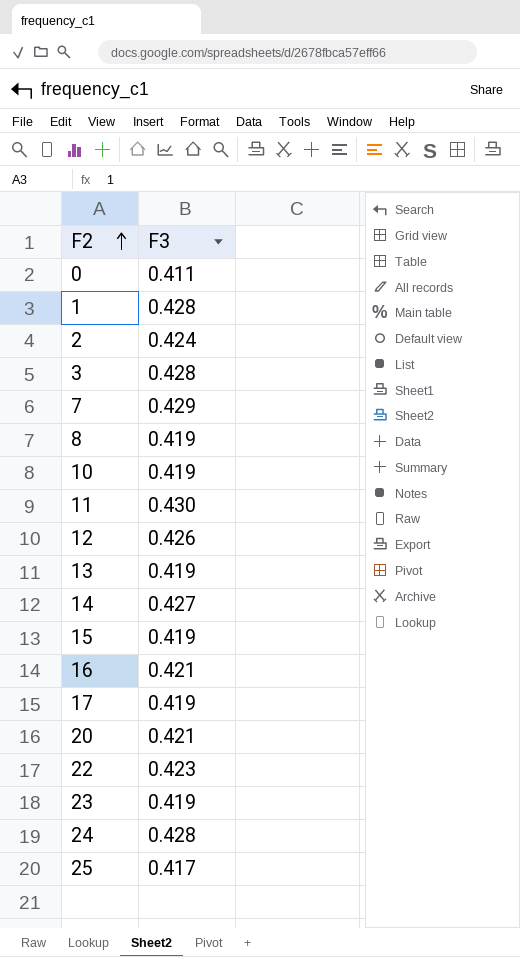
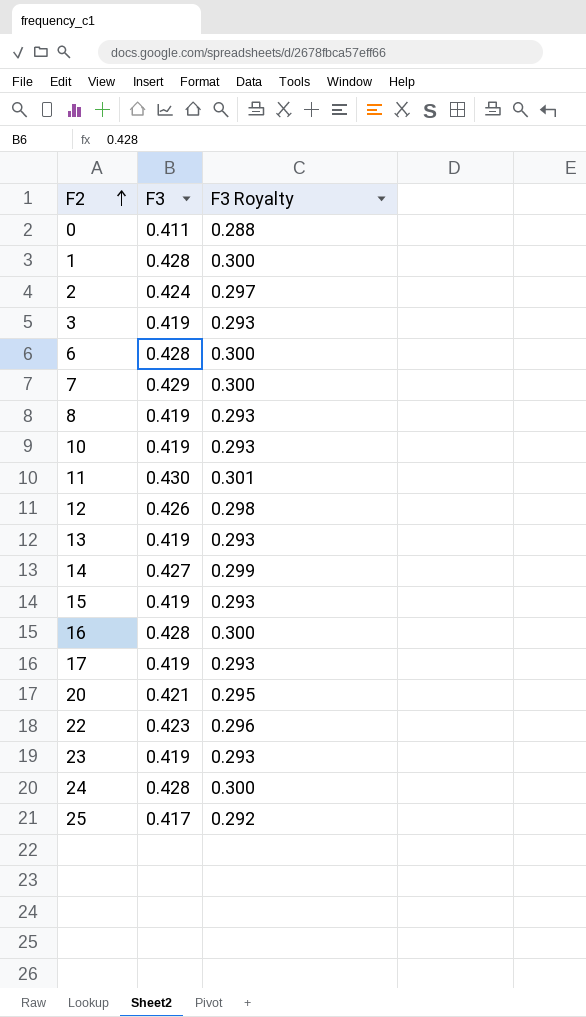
column F3 Royalty | formula: none -> [F3] * 0.7
3 | F3: 0.428 -> 0.419
row 6: none -> 0.428 | 0.300
16 | F3: 0.421 -> 0.428

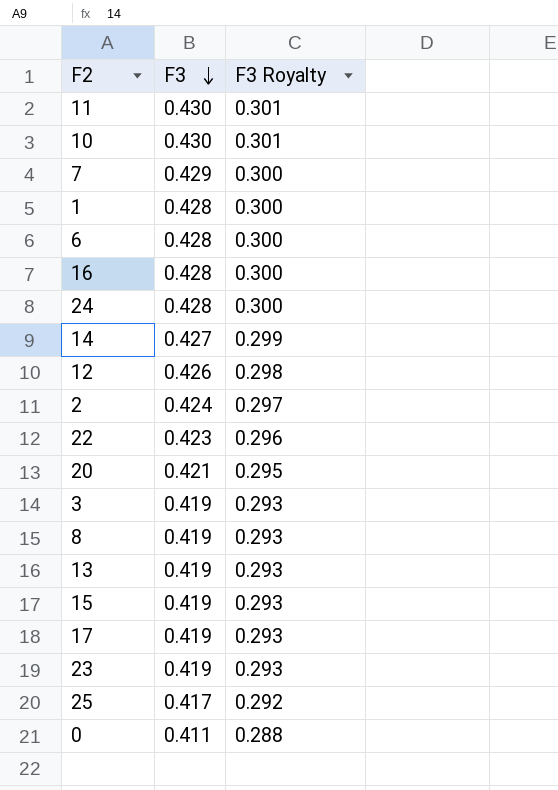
row order: F2 ascending -> F3 descending
10 | F3: 0.419 -> 0.430
10 | F3 Royalty: 0.293 -> 0.301

